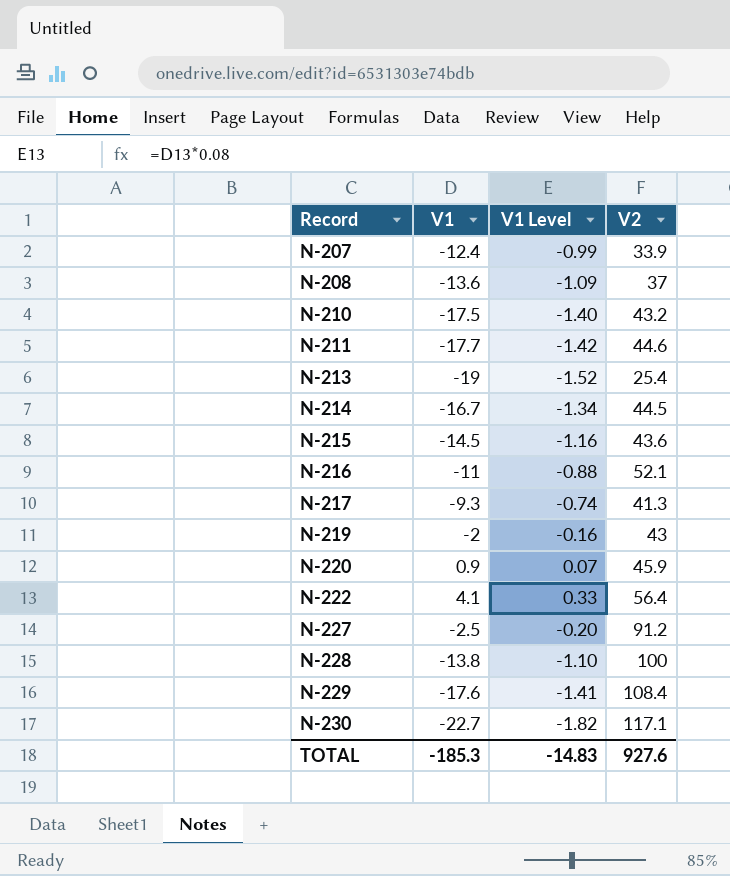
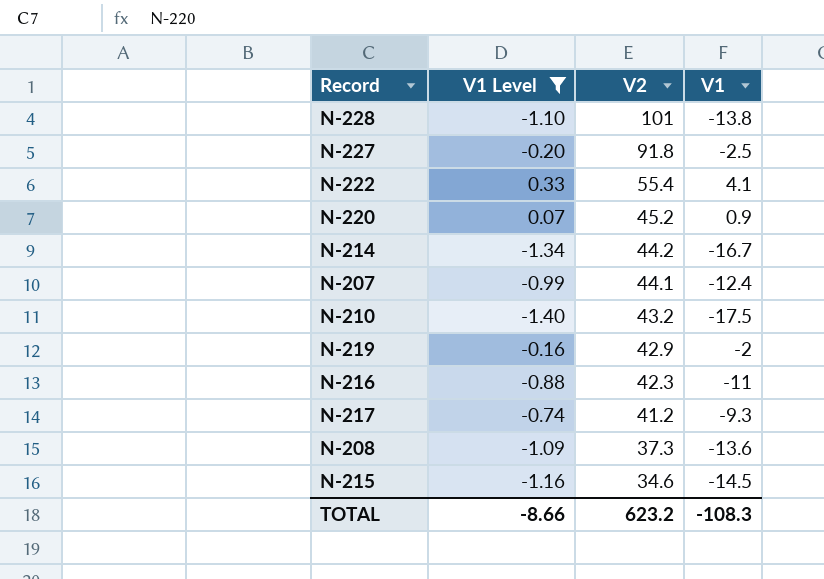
filter: none -> V1 Level >= -1.40
row order: Record ascending -> V2 descending
column V1 | position: 2 -> 4
N-228 | V2: 100 -> 101
N-227 | V2: 91.2 -> 91.8
N-222 | V2: 56.4 -> 55.4
N-220 | V2: 45.9 -> 45.2
N-214 | V2: 44.5 -> 44.2
N-207 | V2: 33.9 -> 44.1
N-219 | V2: 43 -> 42.9
N-216 | V2: 52.1 -> 42.3
N-217 | V2: 41.3 -> 41.2
N-208 | V2: 37 -> 37.3
N-215 | V2: 43.6 -> 34.6
TOTAL | V1 Level: -14.83 -> -8.66
TOTAL | V2: 927.6 -> 623.2
TOTAL | V1: -185.3 -> -108.3

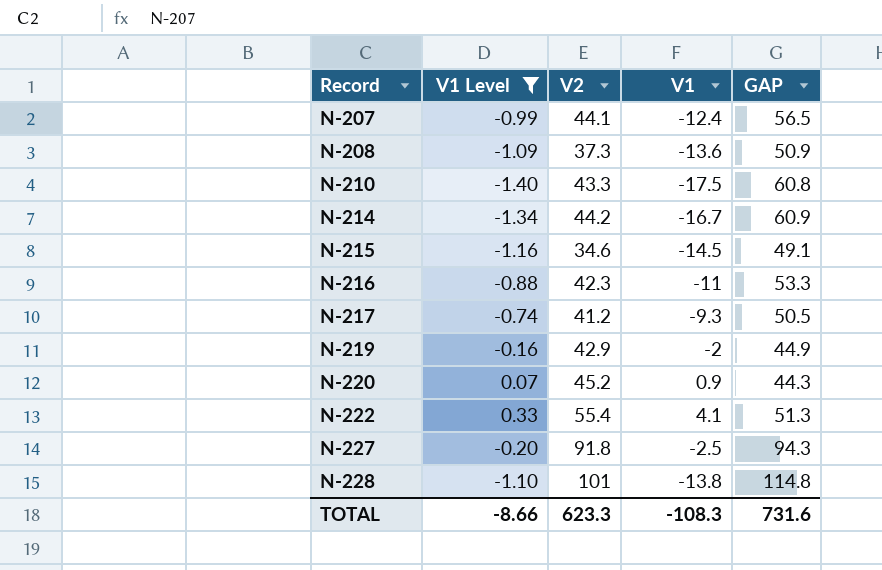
row order: V2 descending -> Record ascending
column GAP | formula: none -> [V2] - [V1]
N-210 | V2: 43.2 -> 43.3
TOTAL | V2: 623.2 -> 623.3

